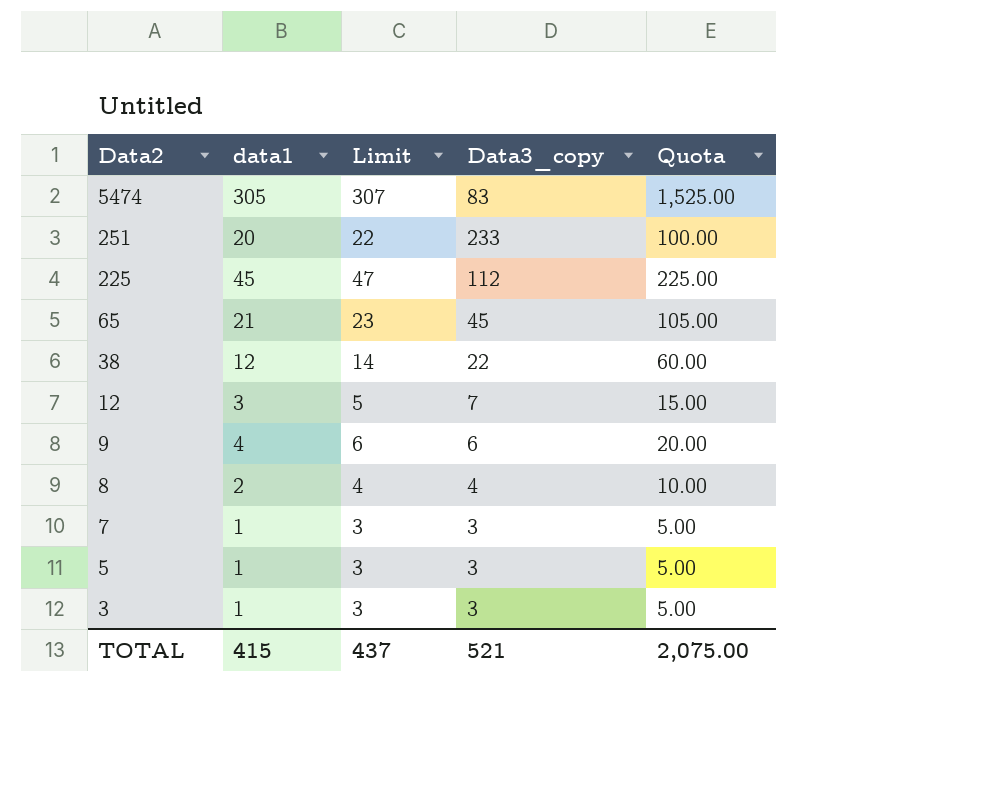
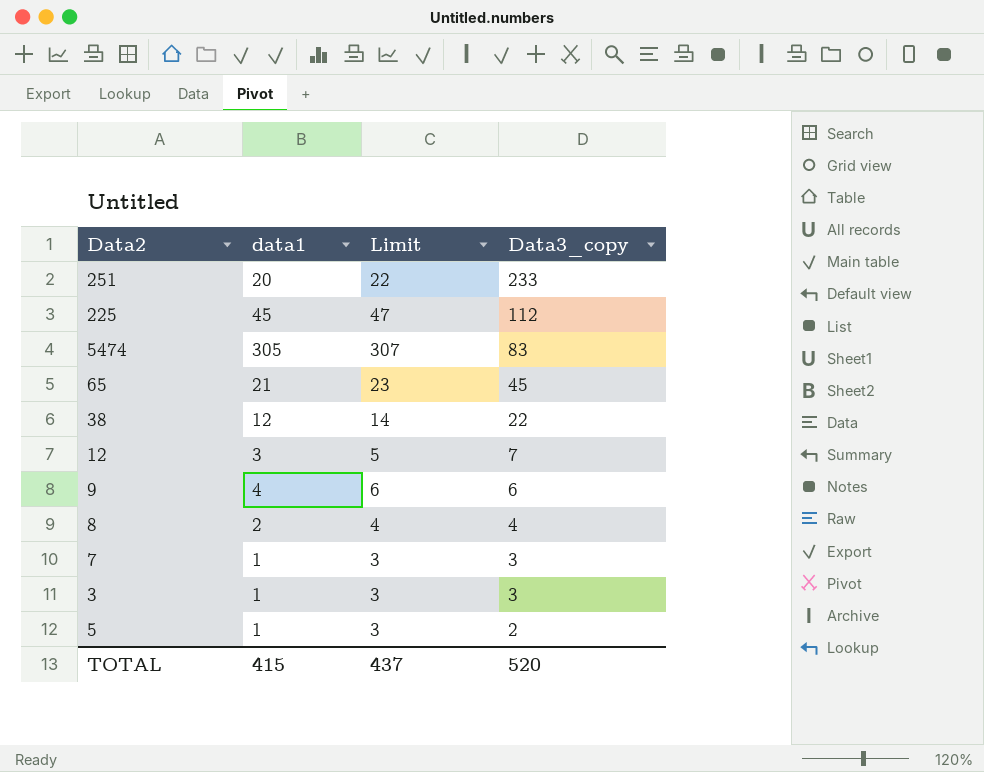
row order: Data2 descending -> Data3_copy descending
column Quota | formula: [data1] * 5 -> none
5 | Data3_copy: 3 -> 2
TOTAL | Data3_copy: 521 -> 520

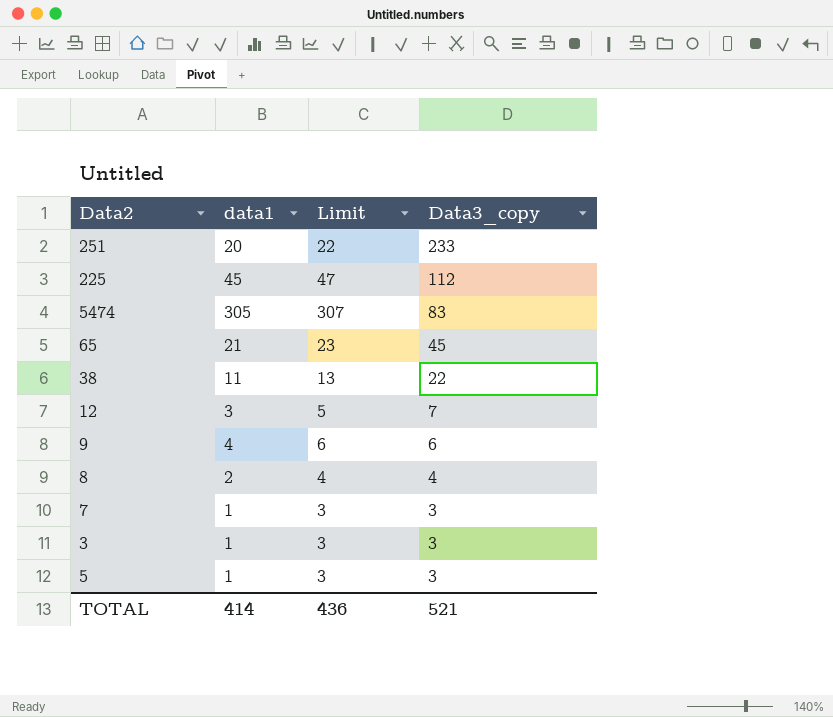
38 | data1: 12 -> 11
38 | Limit: 14 -> 13
5 | Data3_copy: 2 -> 3
TOTAL | data1: 415 -> 414
TOTAL | Limit: 437 -> 436
TOTAL | Data3_copy: 520 -> 521

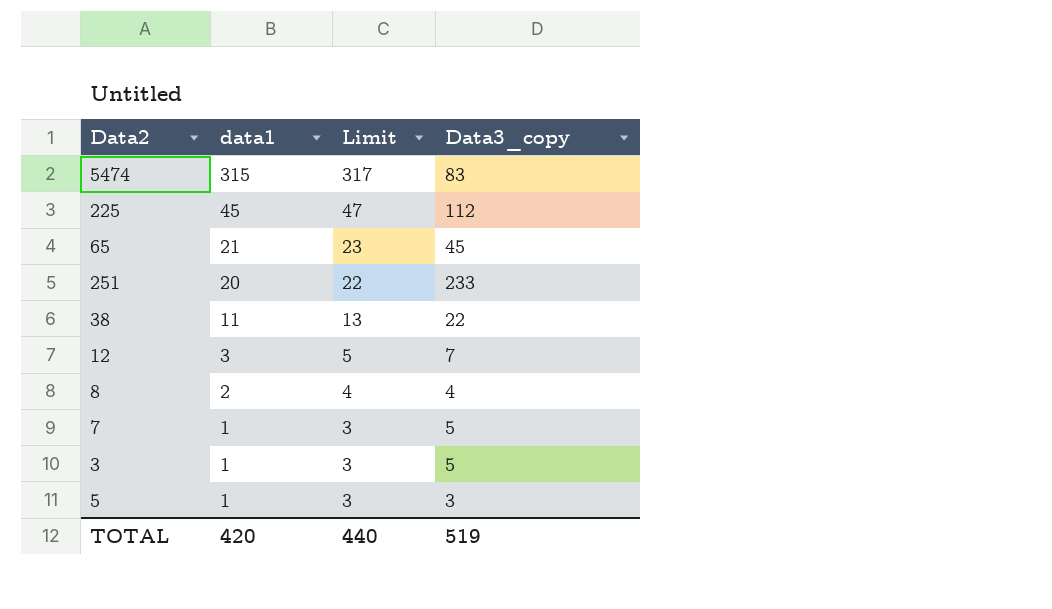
row order: Data3_copy descending -> data1 descending
row 9: 4 | 6 | 6 -> none
5474 | data1: 305 -> 315
5474 | Limit: 307 -> 317
7 | Data3_copy: 3 -> 5
3 | Data3_copy: 3 -> 5
TOTAL | data1: 414 -> 420
TOTAL | Limit: 436 -> 440
TOTAL | Data3_copy: 521 -> 519

